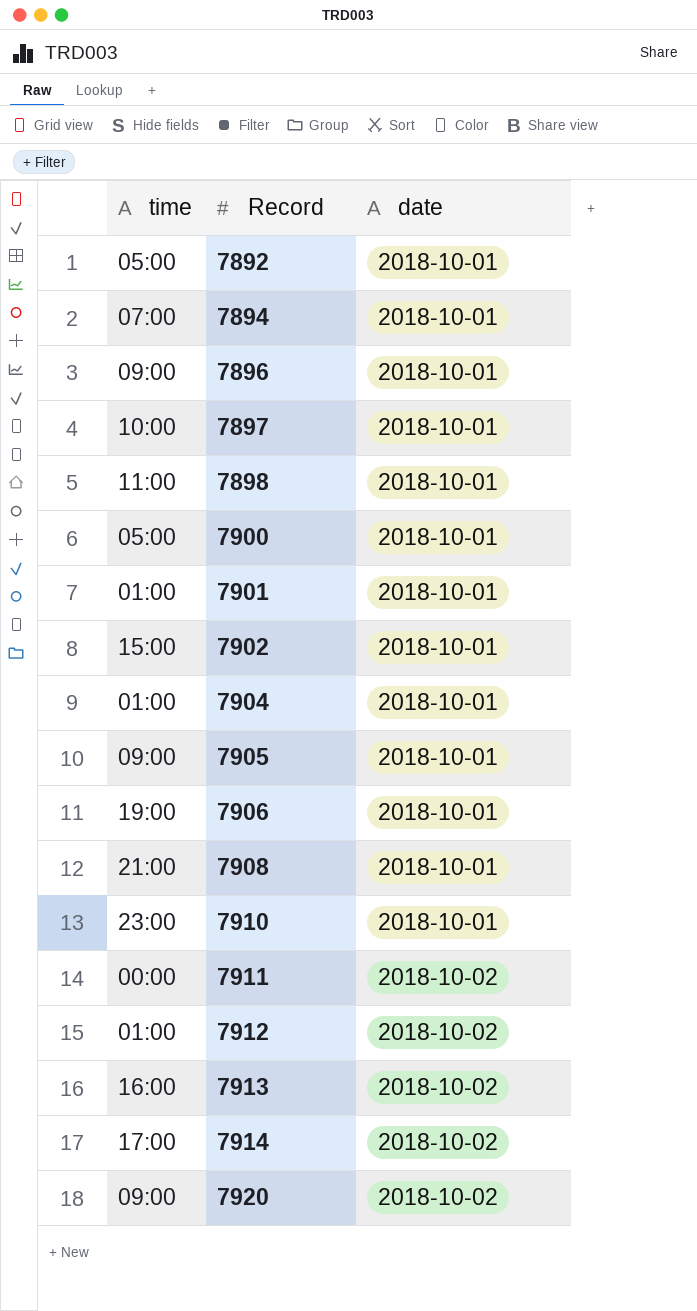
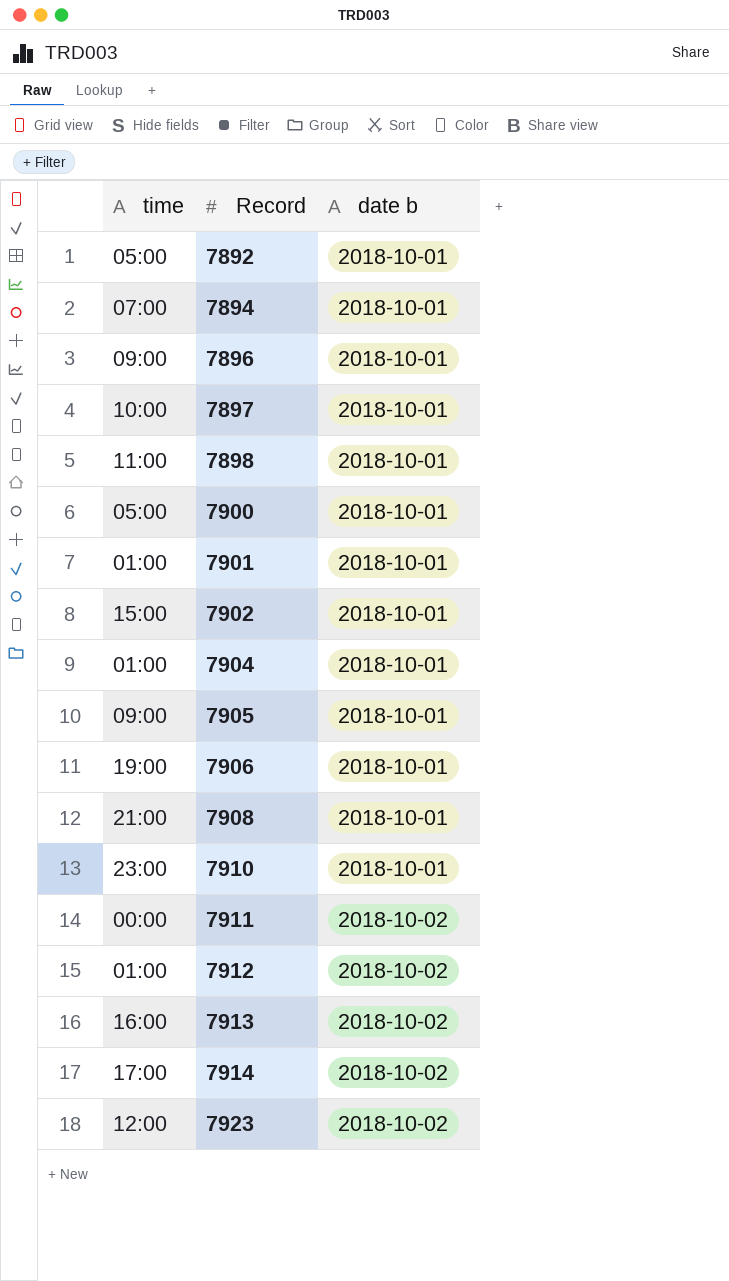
column name: date -> date b
row 7920: 09:00 | 2018-10-02 -> none
row 7923: none -> 12:00 | 2018-10-02

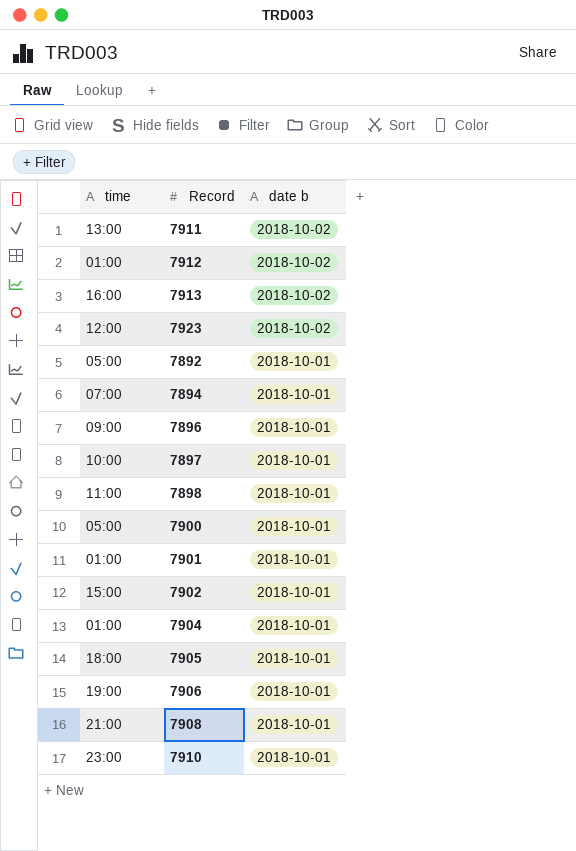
row order: Record ascending -> date b descending
row 7914: 17:00 | 2018-10-02 -> none
7911 | time: 00:00 -> 13:00
7905 | time: 09:00 -> 18:00

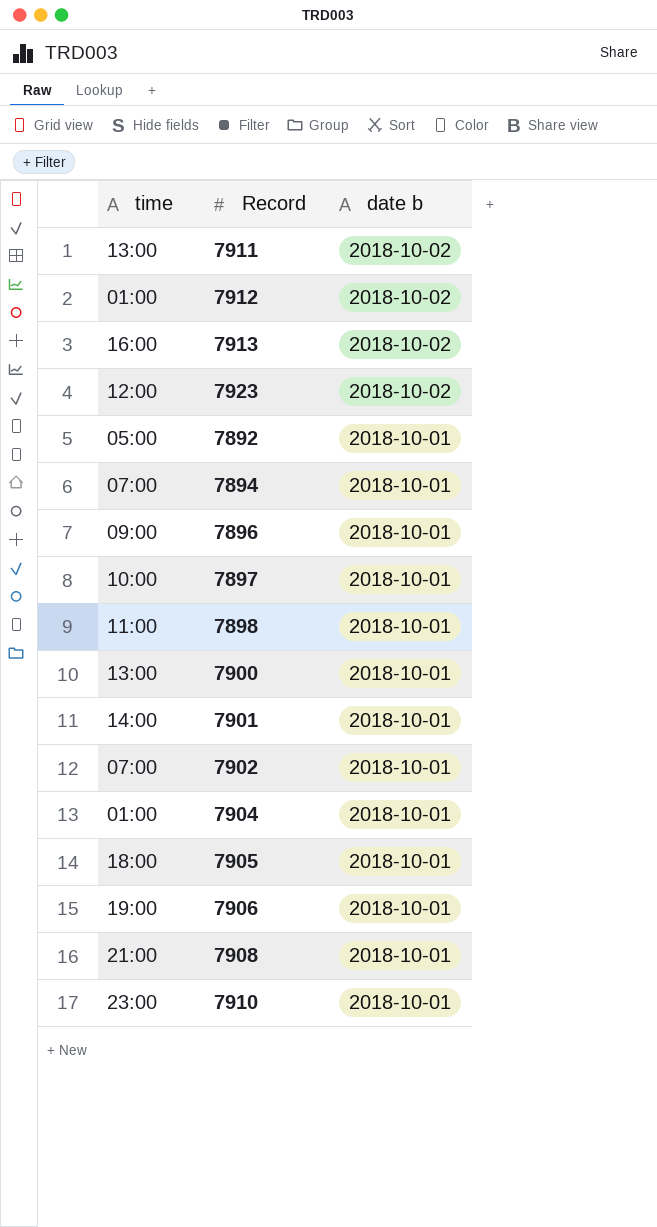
7900 | time: 05:00 -> 13:00
7901 | time: 01:00 -> 14:00
7902 | time: 15:00 -> 07:00

